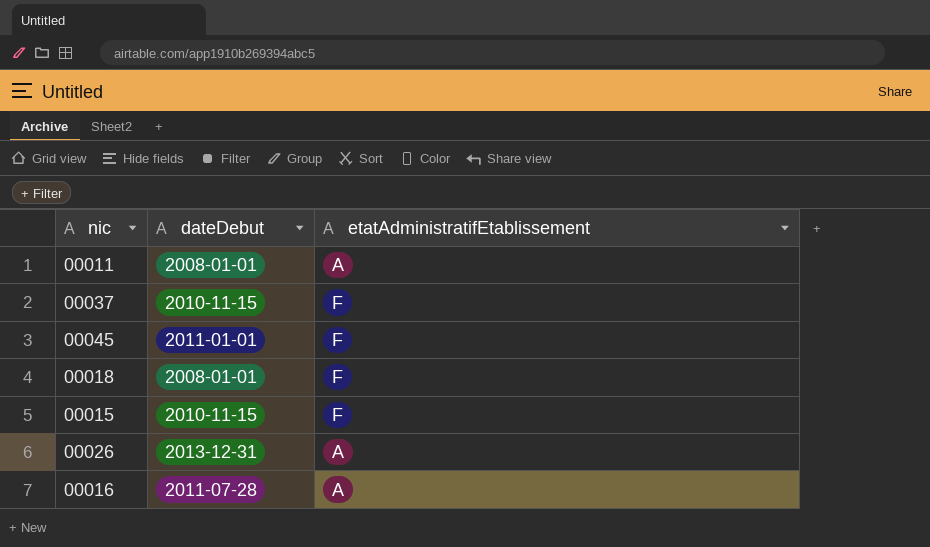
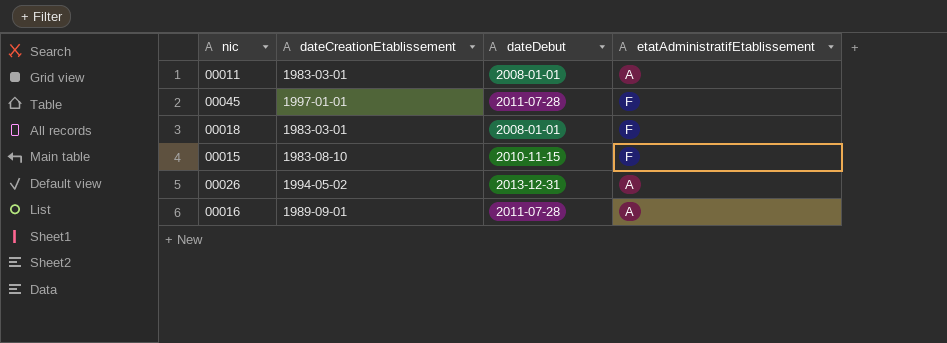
column dateCreationEtablissement | position: none -> 2
row 00037: 2010-11-15 | F -> none
00045 | dateDebut: 2011-01-01 -> 2011-07-28

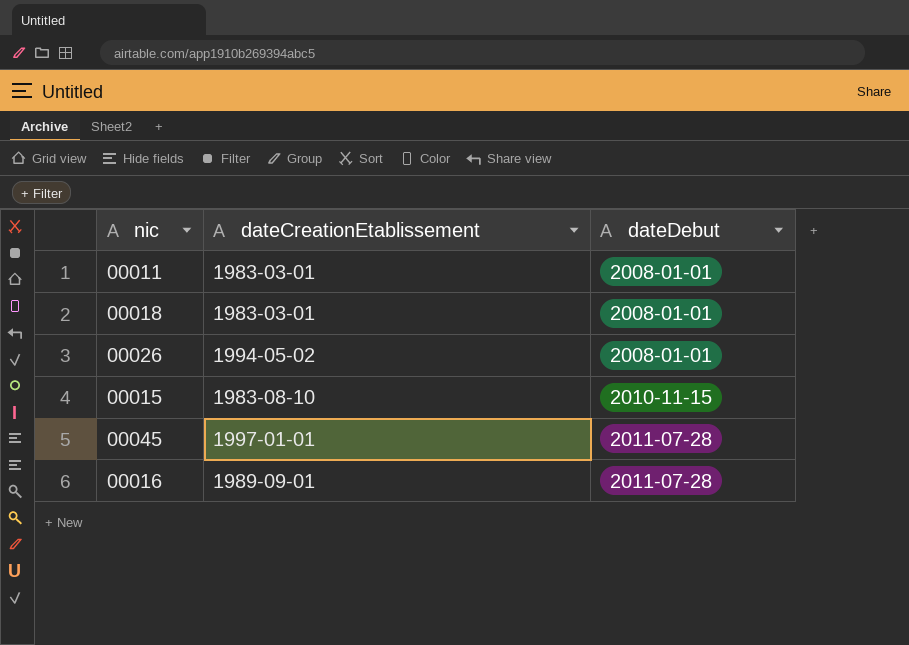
row order: none -> dateDebut ascending
column etatAdministratifEtablissement | position: 4 -> none
00026 | dateDebut: 2013-12-31 -> 2008-01-01

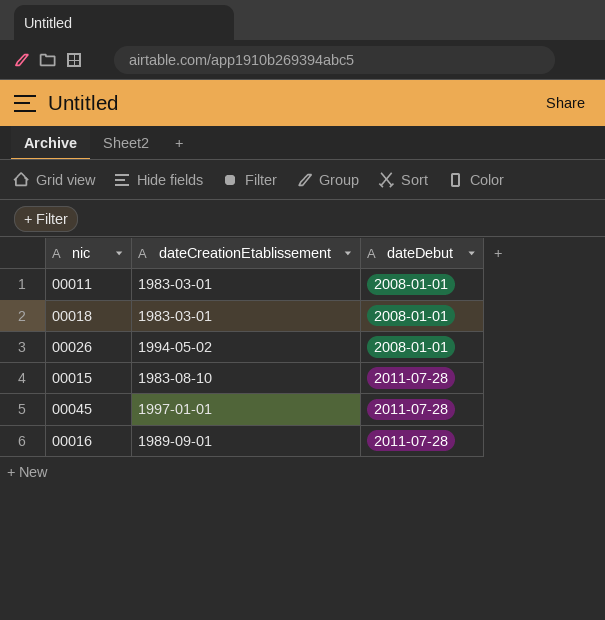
00015 | dateDebut: 2010-11-15 -> 2011-07-28

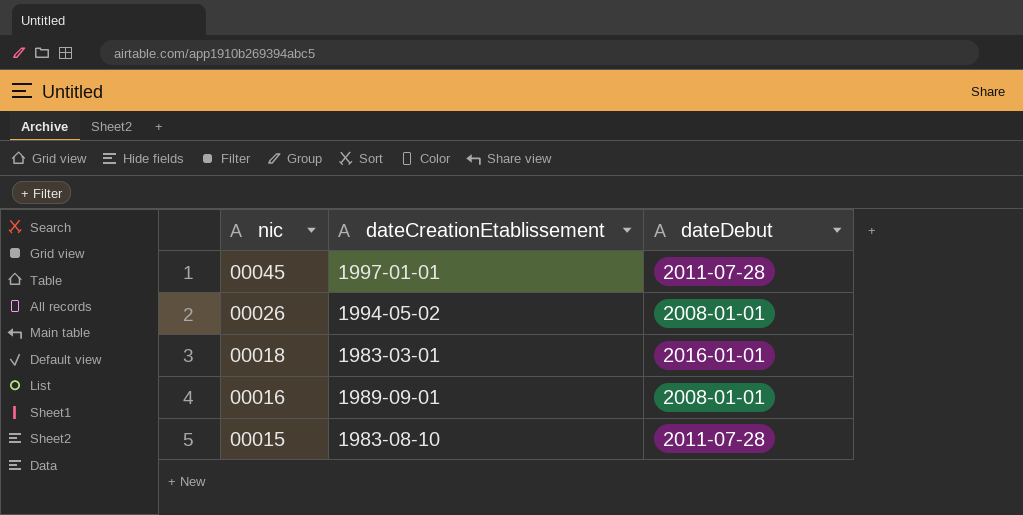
row order: dateDebut ascending -> nic descending
row 00011: 1983-03-01 | 2008-01-01 -> none
00018 | dateDebut: 2008-01-01 -> 2016-01-01
00016 | dateDebut: 2011-07-28 -> 2008-01-01

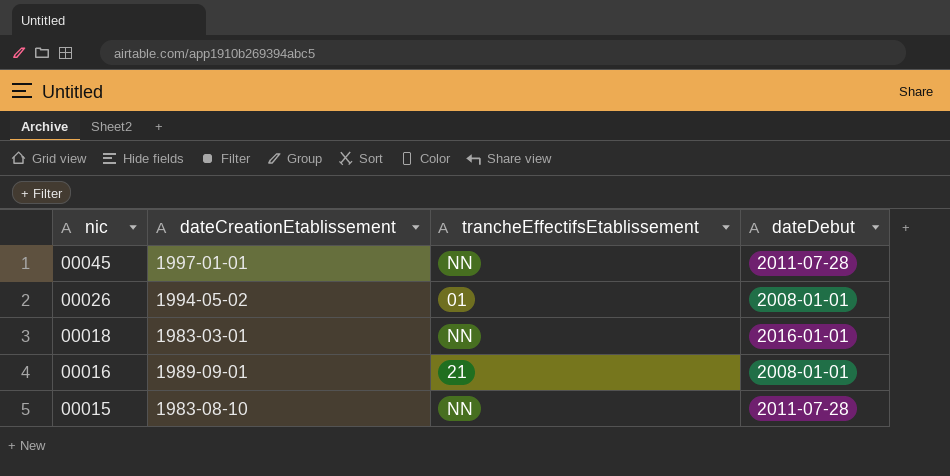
column trancheEffectifsEtablissement | position: none -> 3

